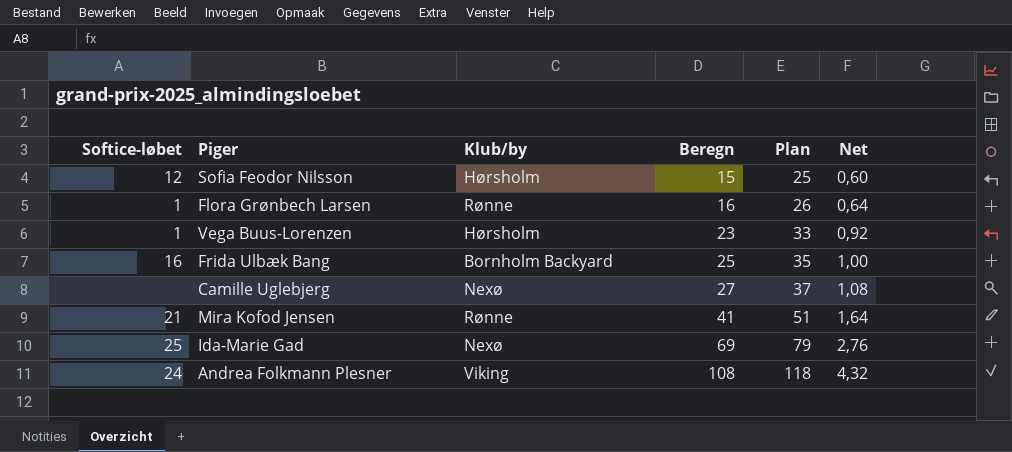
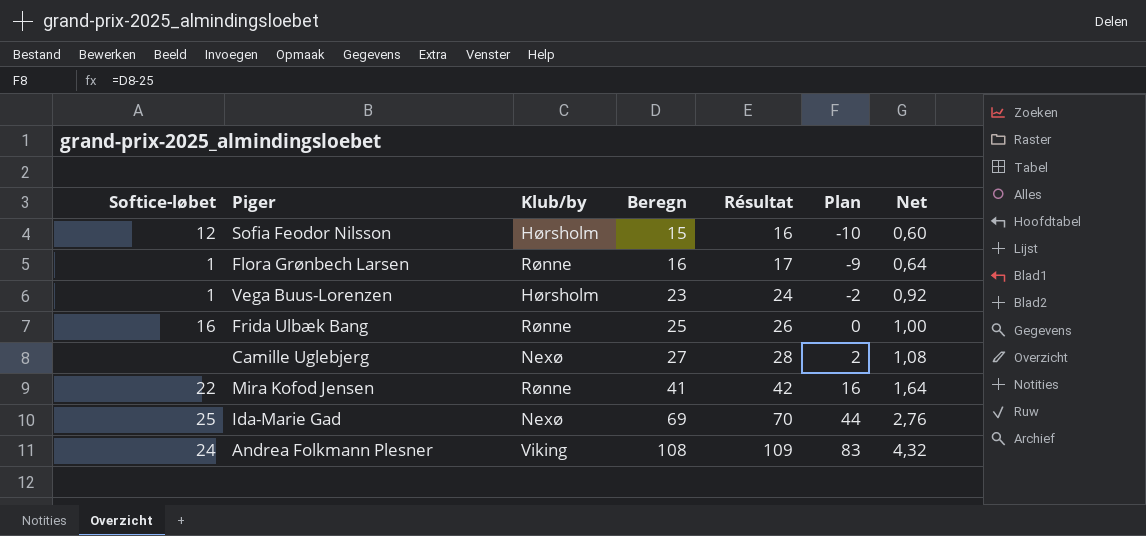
column Résultat | formula: none -> [Beregn] + 1
column Plan | formula: [Beregn] + 10 -> [Beregn] - 25
Frida Ulbæk Bang | Klub/by: Bornholm Backyard -> Rønne
Mira Kofod Jensen | Softice-løbet: 21 -> 22

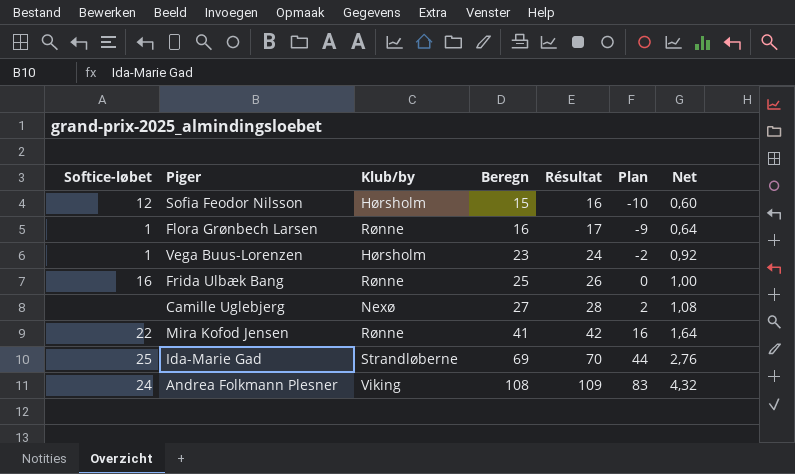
Ida-Marie Gad | Klub/by: Nexø -> Strandløberne

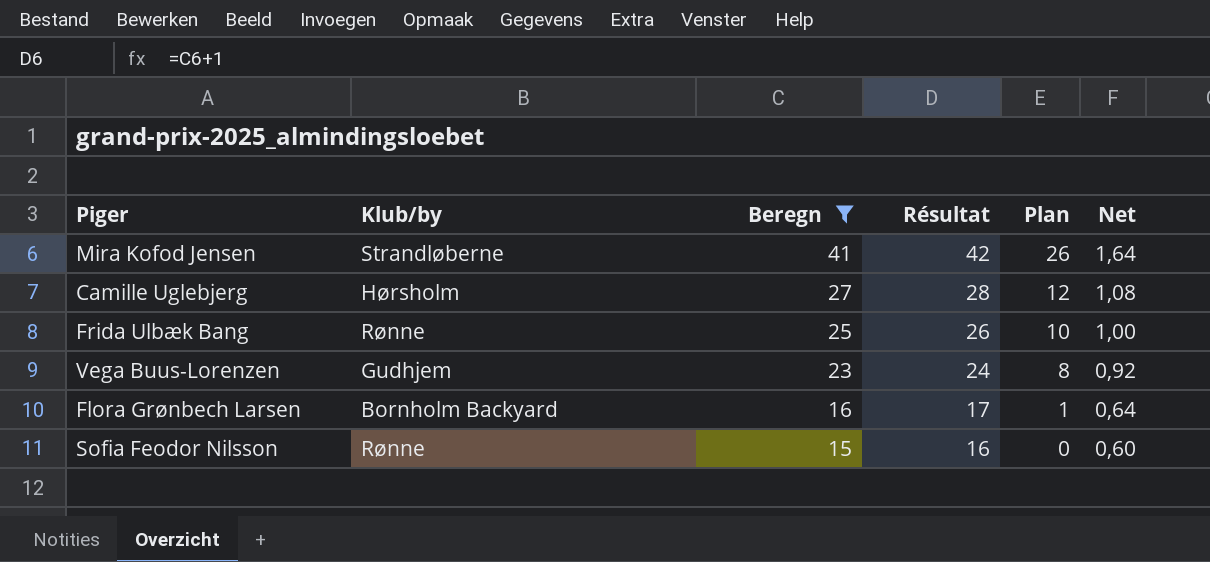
filter: none -> Beregn <= 41
row order: Beregn ascending -> Beregn descending
column Softice-løbet | position: 1 -> none
column Plan | formula: [Beregn] - 25 -> [Beregn] - 15
Mira Kofod Jensen | Klub/by: Rønne -> Strandløberne
Camille Uglebjerg | Klub/by: Nexø -> Hørsholm
Vega Buus-Lorenzen | Klub/by: Hørsholm -> Gudhjem
Flora Grønbech Larsen | Klub/by: Rønne -> Bornholm Backyard
Sofia Feodor Nilsson | Klub/by: Hørsholm -> Rønne

